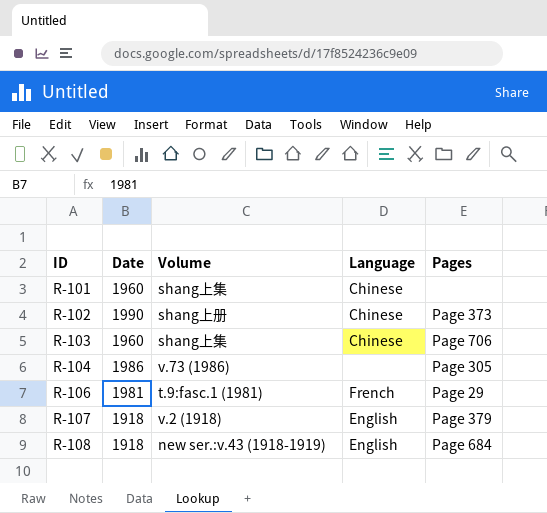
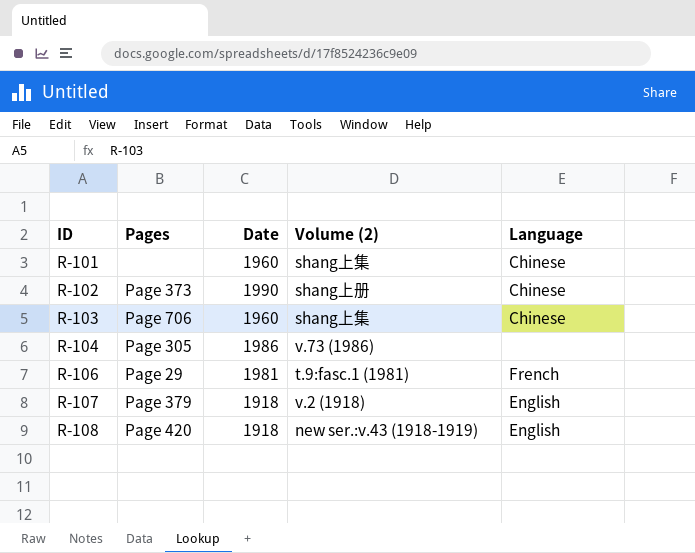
column Pages | position: 5 -> 2
column name: Volume -> Volume (2)
R-108 | Pages: Page 684 -> Page 420

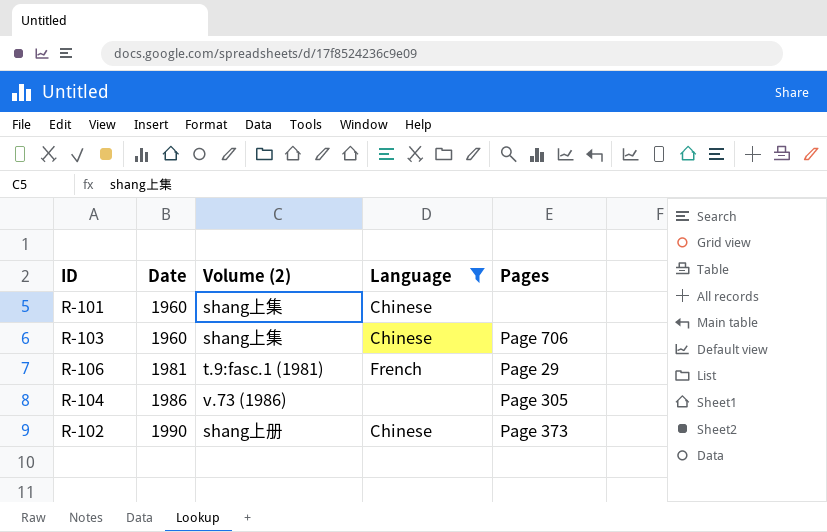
filter: none -> Language != English
row order: ID ascending -> Date ascending
column Pages | position: 2 -> 5

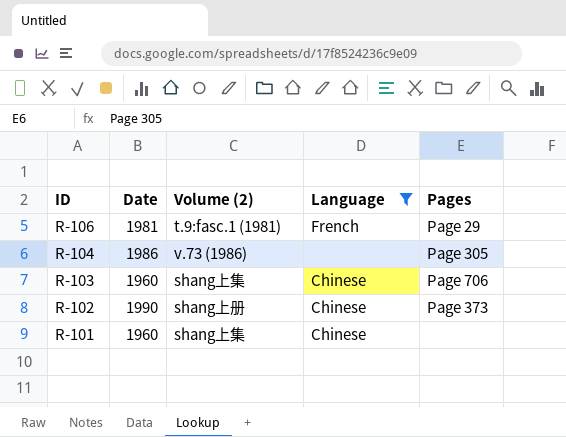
row order: Date ascending -> ID descending

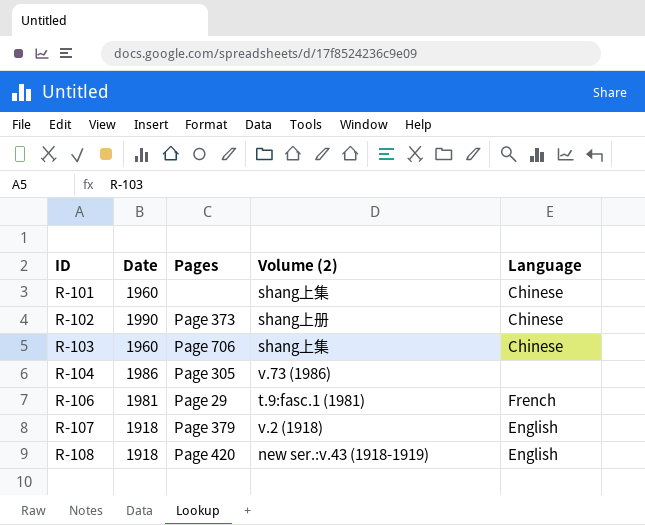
filter: Language != English -> none
row order: ID descending -> ID ascending
column Pages | position: 5 -> 3

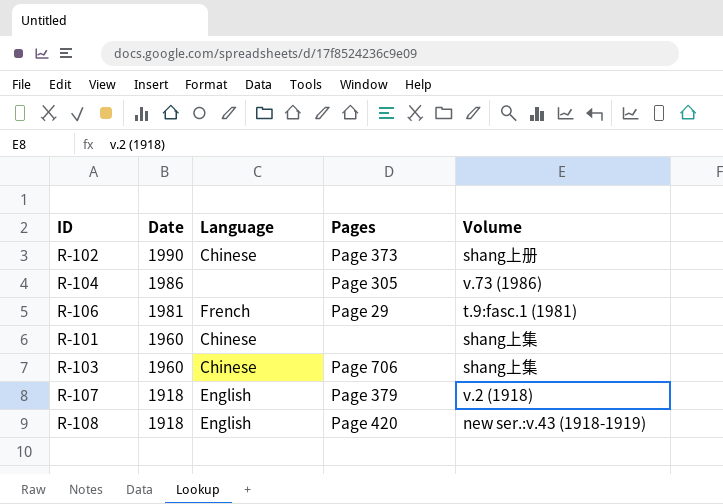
row order: ID ascending -> Date descending
column Language | position: 5 -> 3
column name: Volume (2) -> Volume

